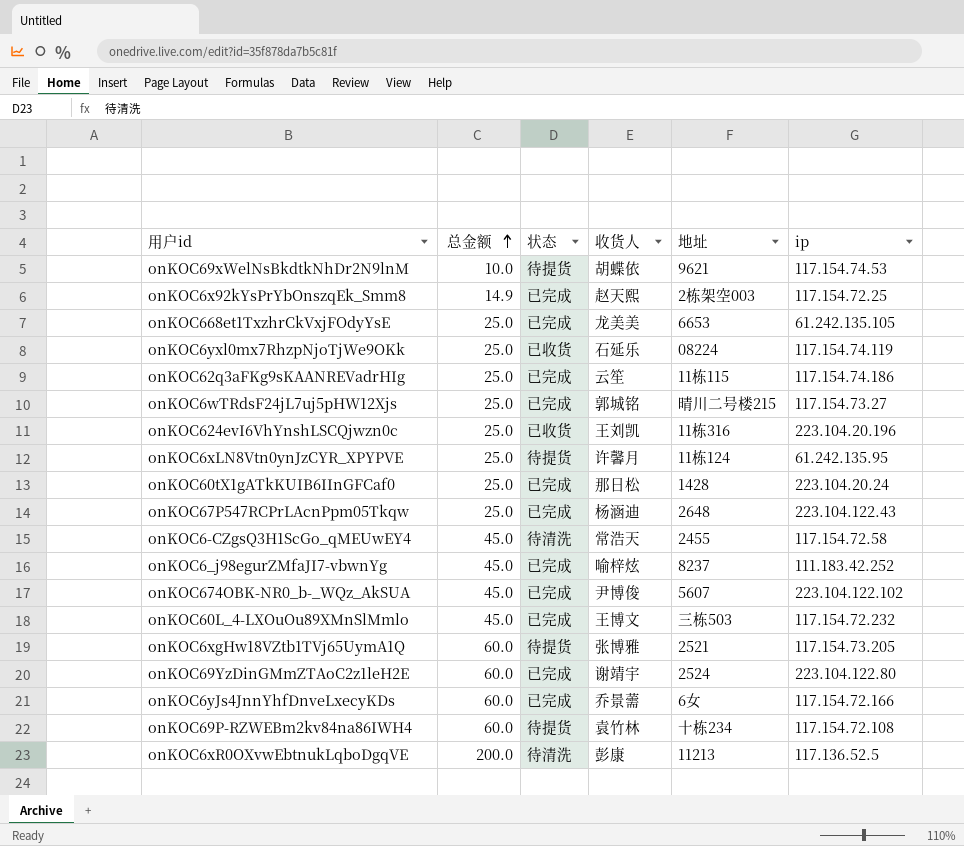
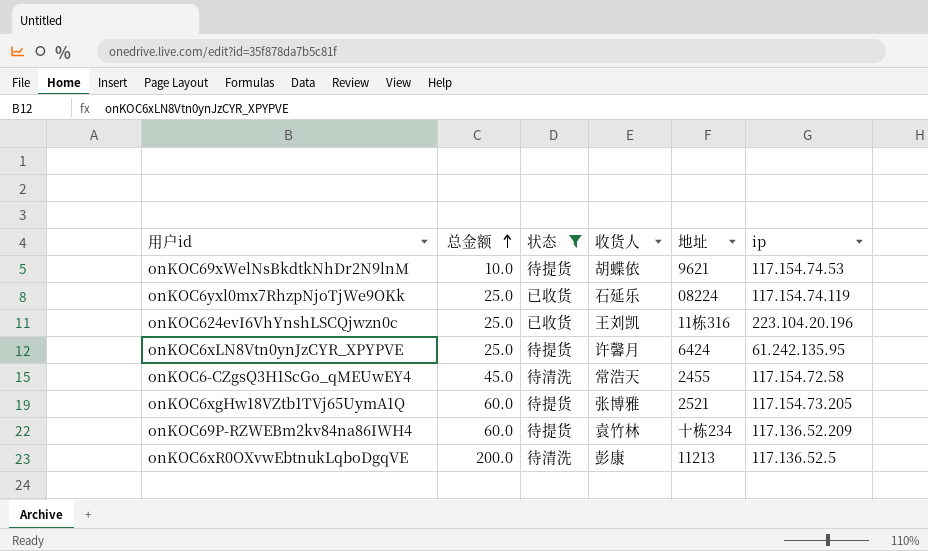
filter: none -> 状态 != 已完成
onKOC6xLN8Vtn0ynJzCYR_XPYPVE | 地址: 11栋124 -> 6424
onKOC69P-RZWEBm2kv84na86IWH4 | ip: 117.154.72.108 -> 117.136.52.209

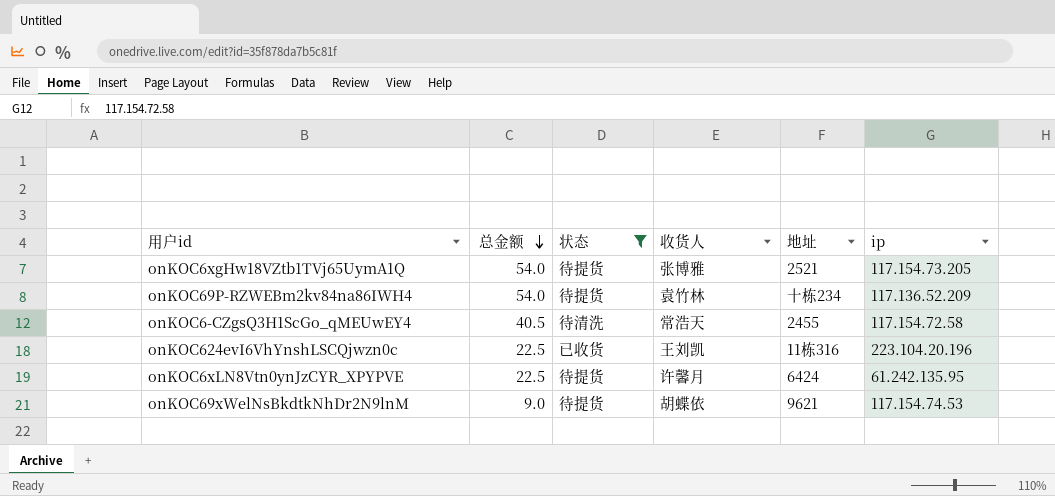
row order: 总金额 ascending -> 总金额 descending
row onKOC6yxl0mx7RhzpNjoTjWe9OKk: 25.0 | 已收货 | 石延乐 | 08224 | 117.154.74.119 -> none
row onKOC6xR0OXvwEbtnukLqboDgqVE: 200.0 | 待清洗 | 彭康 | 11213 | 117.136.52.5 -> none
onKOC6xgHw18VZtb1TVj65UymA1Q | 总金额: 60.0 -> 54.0
onKOC69P-RZWEBm2kv84na86IWH4 | 总金额: 60.0 -> 54.0
onKOC6-CZgsQ3H1ScGo_qMEUwEY4 | 总金额: 45.0 -> 40.5
onKOC624evI6VhYnshLSCQjwzn0c | 总金额: 25.0 -> 22.5
onKOC6xLN8Vtn0ynJzCYR_XPYPVE | 总金额: 25.0 -> 22.5
onKOC69xWelNsBkdtkNhDr2N9lnM | 总金额: 10.0 -> 9.0

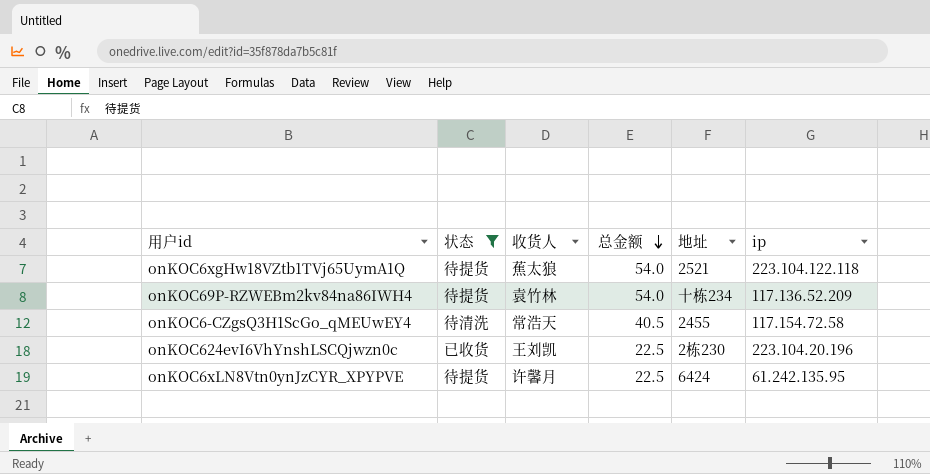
column 总金额 | position: 2 -> 4
row onKOC69xWelNsBkdtkNhDr2N9lnM: 9.0 | 待提货 | 胡蝶依 | 9621 | 117.154.74.53 -> none
onKOC6xgHw18VZtb1TVj65UymA1Q | 收货人: 张博雅 -> 蕉太狼
onKOC6xgHw18VZtb1TVj65UymA1Q | ip: 117.154.73.205 -> 223.104.122.118
onKOC624evI6VhYnshLSCQjwzn0c | 地址: 11栋316 -> 2栋230

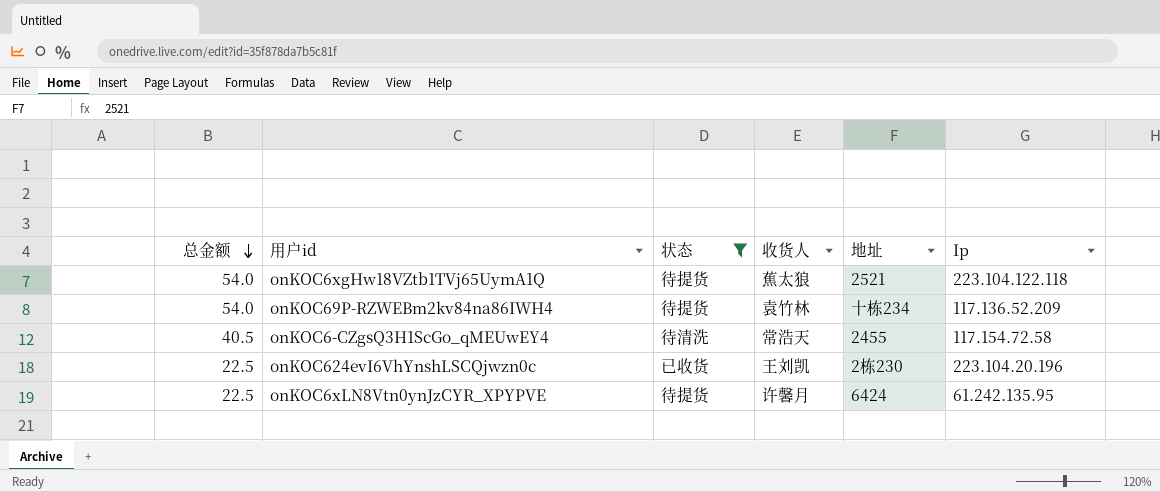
column 总金额 | position: 4 -> 1
column name: ip -> Ip

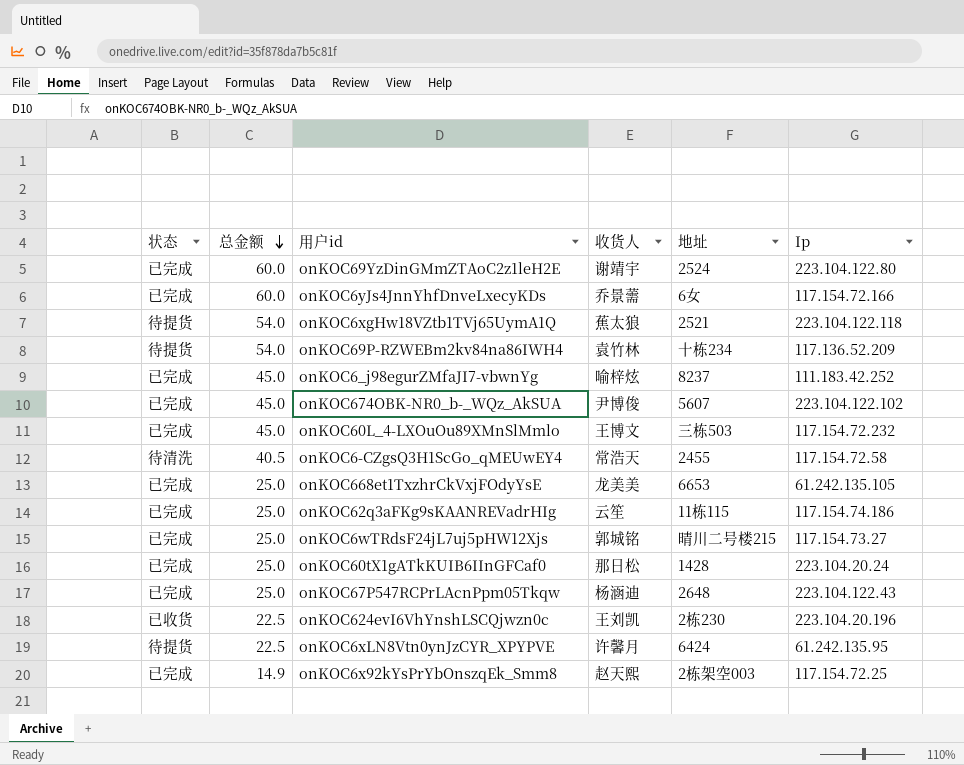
filter: 状态 != 已完成 -> none
column 状态 | position: 3 -> 1

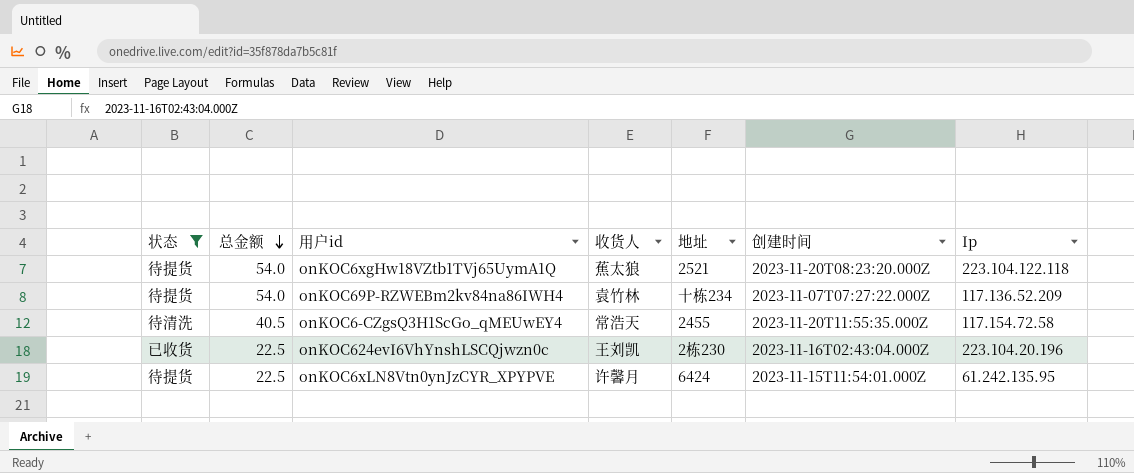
filter: none -> 状态 != 已完成
column 创建时间 | position: none -> 6

